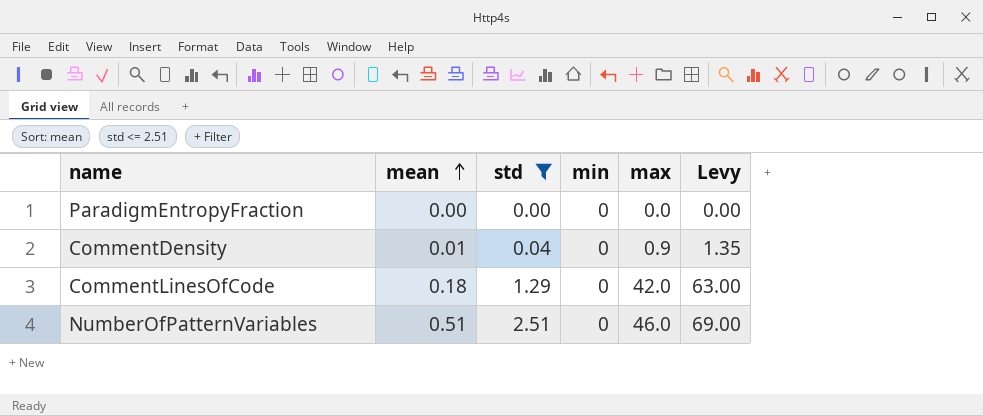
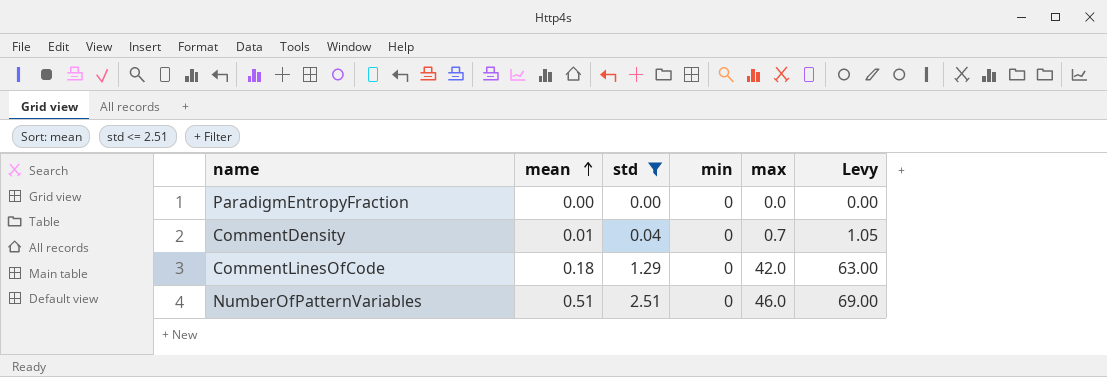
CommentDensity | max: 0.9 -> 0.7
CommentDensity | Levy: 1.35 -> 1.05

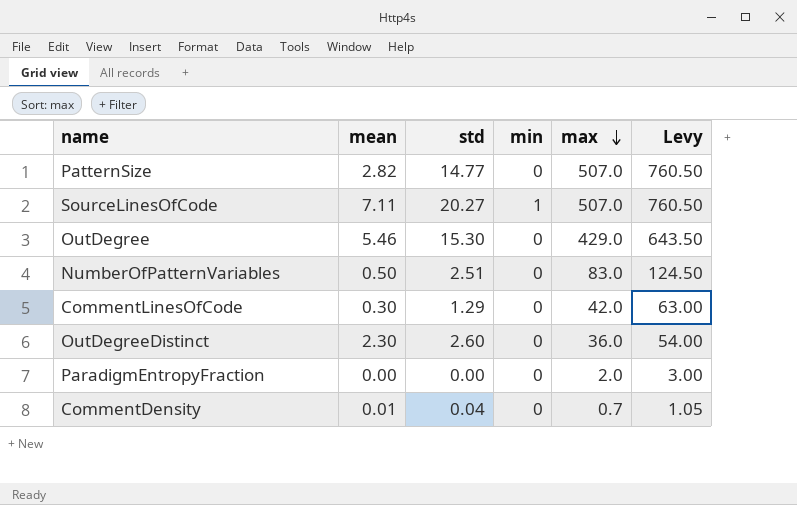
filter: std <= 2.51 -> none
row order: mean ascending -> max descending
NumberOfPatternVariables | mean: 0.51 -> 0.50
NumberOfPatternVariables | max: 46.0 -> 83.0
NumberOfPatternVariables | Levy: 69.00 -> 124.50
CommentLinesOfCode | mean: 0.18 -> 0.30
ParadigmEntropyFraction | max: 0.0 -> 2.0
ParadigmEntropyFraction | Levy: 0.00 -> 3.00

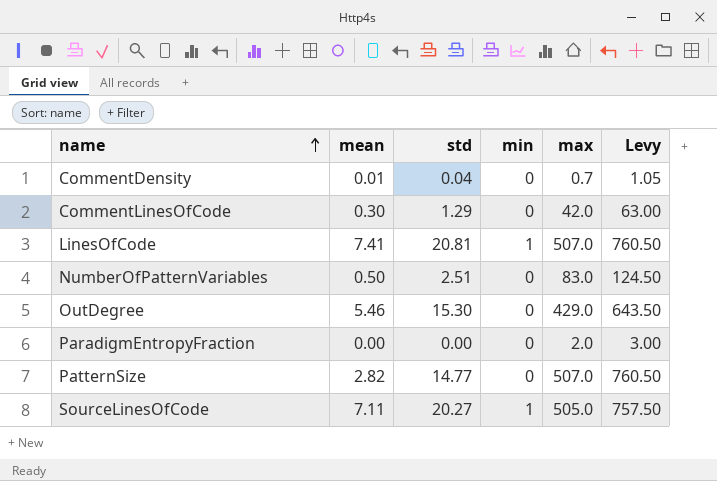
row order: max descending -> name ascending
row OutDegreeDistinct: 2.30 | 2.60 | 0 | 36.0 | 54.00 -> none
row LinesOfCode: none -> 7.41 | 20.81 | 1 | 507.0 | 760.50
SourceLinesOfCode | max: 507.0 -> 505.0
SourceLinesOfCode | Levy: 760.50 -> 757.50

